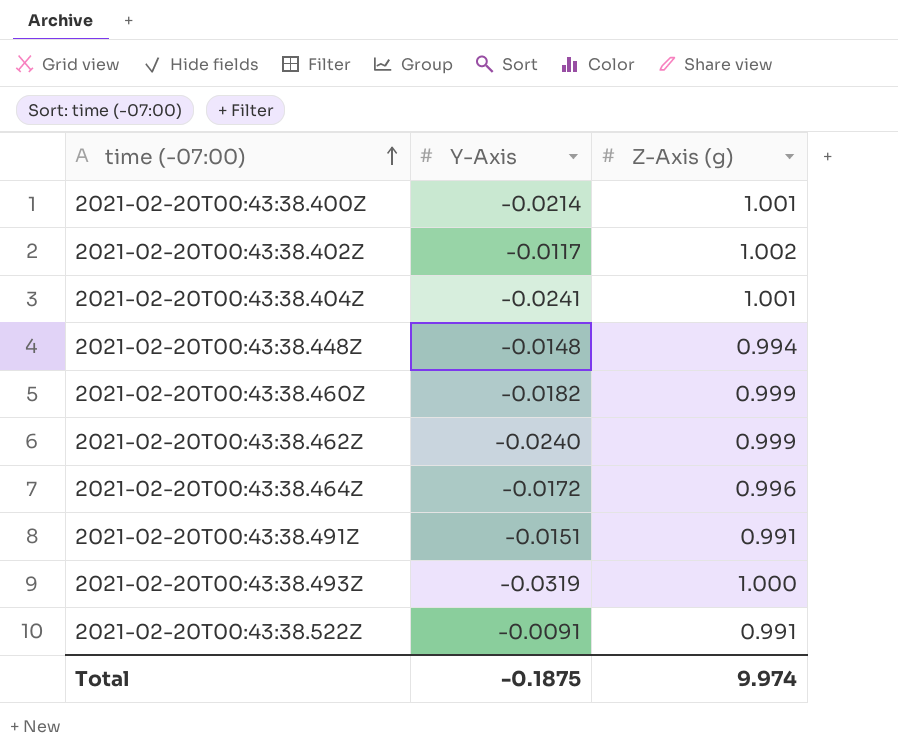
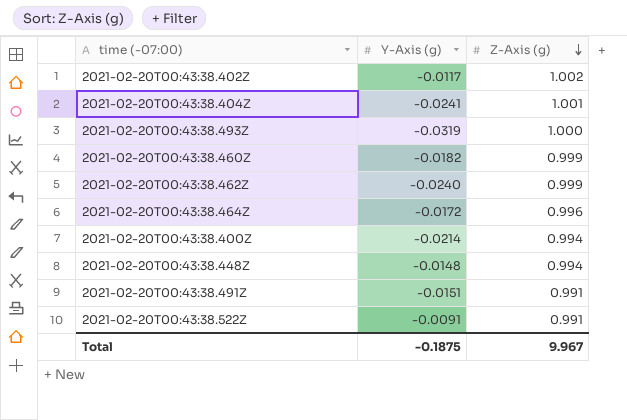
row order: time (-07:00) ascending -> Z-Axis (g) descending
column name: Y-Axis -> Y-Axis (g)
2021-02-20T00:43:38.400Z | Z-Axis (g): 1.001 -> 0.994
Total | Z-Axis (g): 9.974 -> 9.967

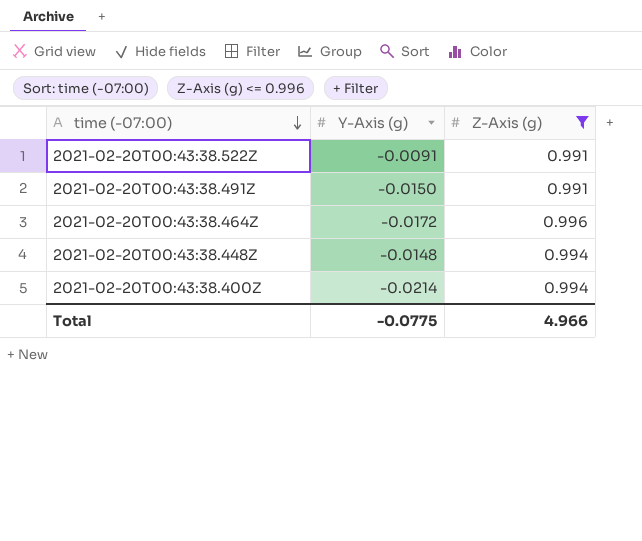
filter: none -> Z-Axis (g) <= 0.996
row order: Z-Axis (g) descending -> time (-07:00) descending
2021-02-20T00:43:38.491Z | Y-Axis (g): -0.0151 -> -0.0150
Total | Y-Axis (g): -0.1875 -> -0.0775
Total | Z-Axis (g): 9.967 -> 4.966

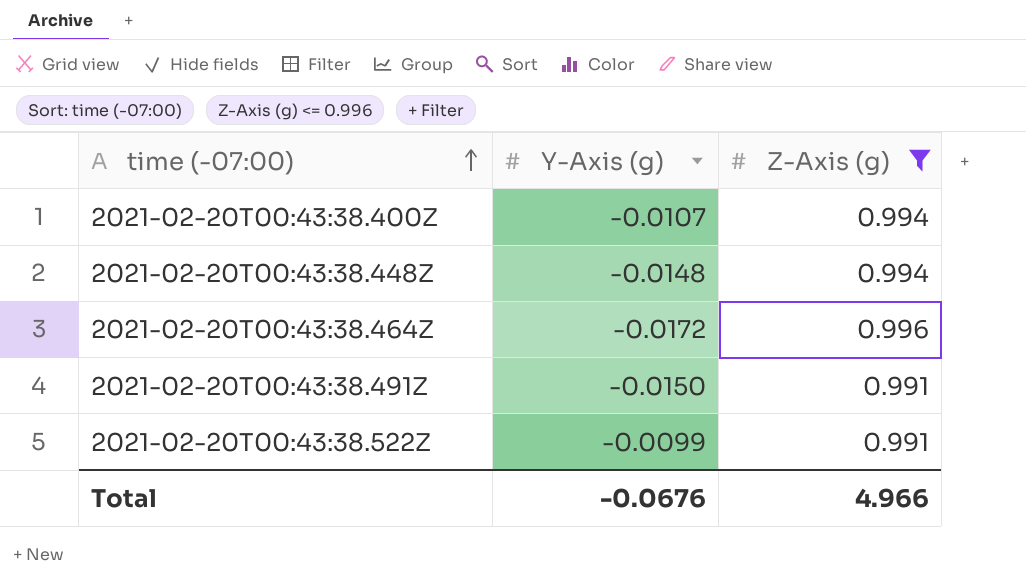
row order: time (-07:00) descending -> time (-07:00) ascending
2021-02-20T00:43:38.400Z | Y-Axis (g): -0.0214 -> -0.0107
2021-02-20T00:43:38.522Z | Y-Axis (g): -0.0091 -> -0.0099
Total | Y-Axis (g): -0.0775 -> -0.0676

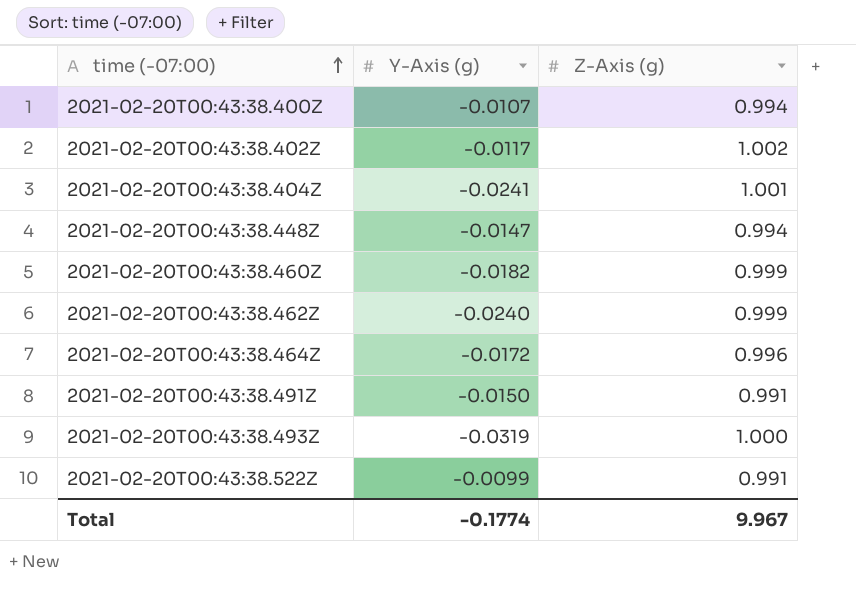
filter: Z-Axis (g) <= 0.996 -> none
2021-02-20T00:43:38.448Z | Y-Axis (g): -0.0148 -> -0.0147
Total | Y-Axis (g): -0.0676 -> -0.1774
Total | Z-Axis (g): 4.966 -> 9.967

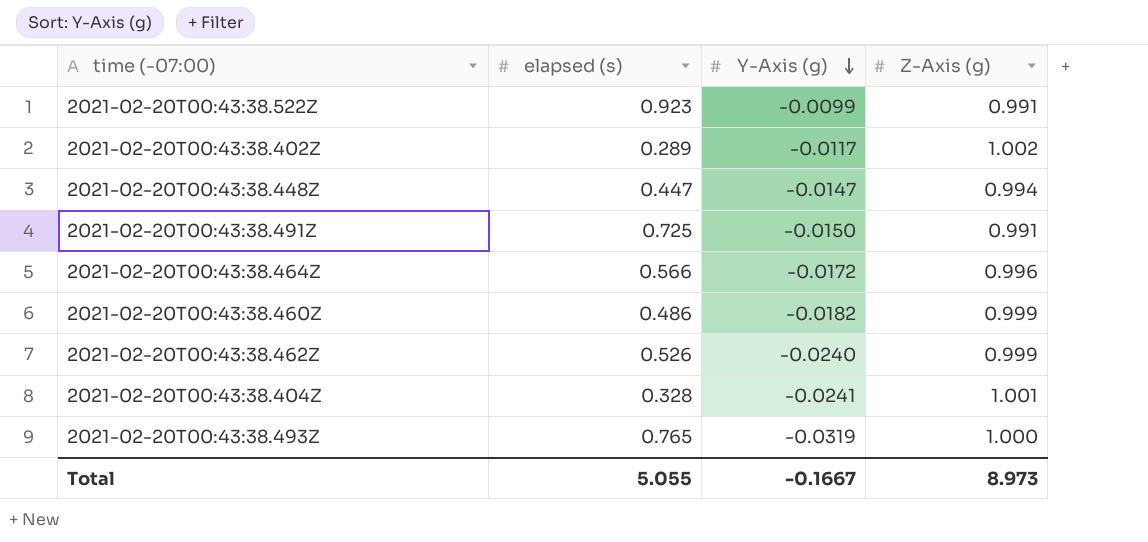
row order: time (-07:00) ascending -> Y-Axis (g) descending
column elapsed (s) | position: none -> 2
row 2021-02-20T00:43:38.400Z: -0.0107 | 0.994 -> none
Total | Y-Axis (g): -0.1774 -> -0.1667
Total | Z-Axis (g): 9.967 -> 8.973

